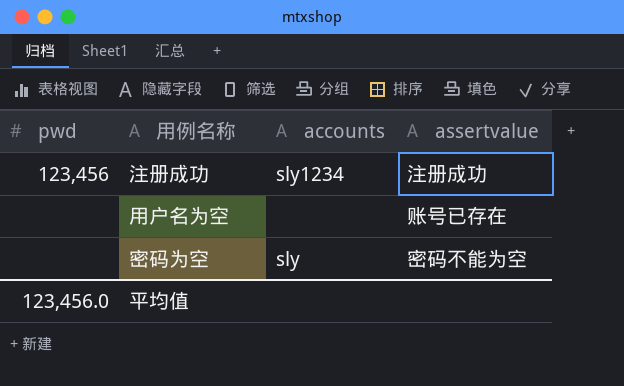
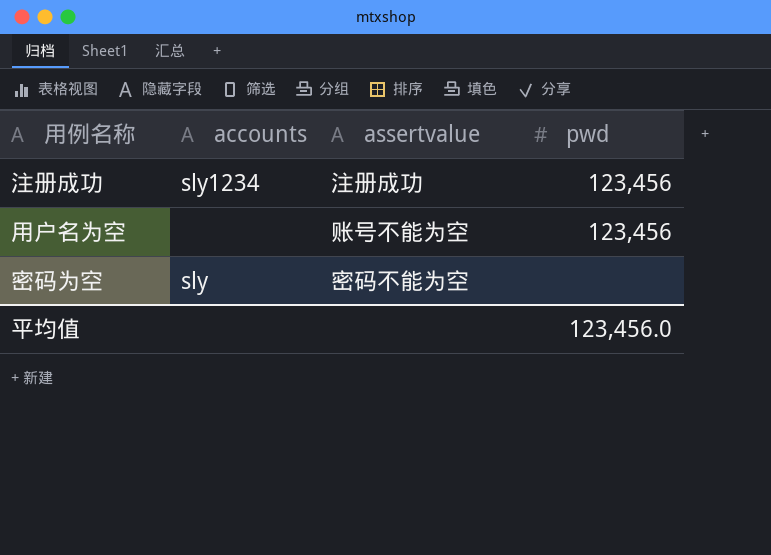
column pwd | position: 1 -> 4
用户名为空 | assertvalue: 账号已存在 -> 账号不能为空
用户名为空 | pwd: none -> 123,456

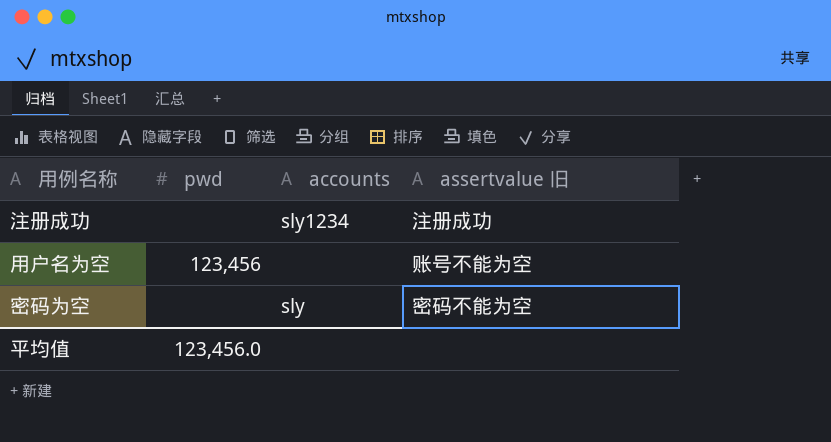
column pwd | position: 4 -> 2
column name: assertvalue -> assertvalue 旧
注册成功 | pwd: 123,456 -> none

